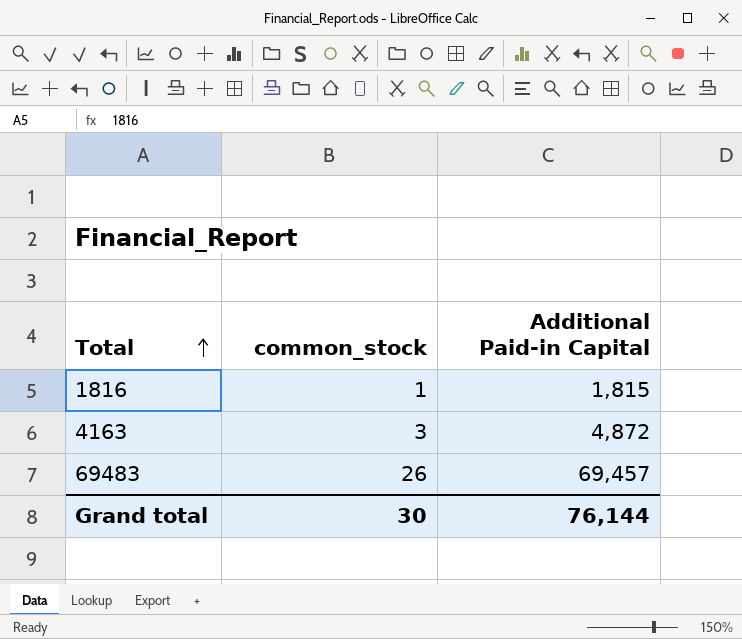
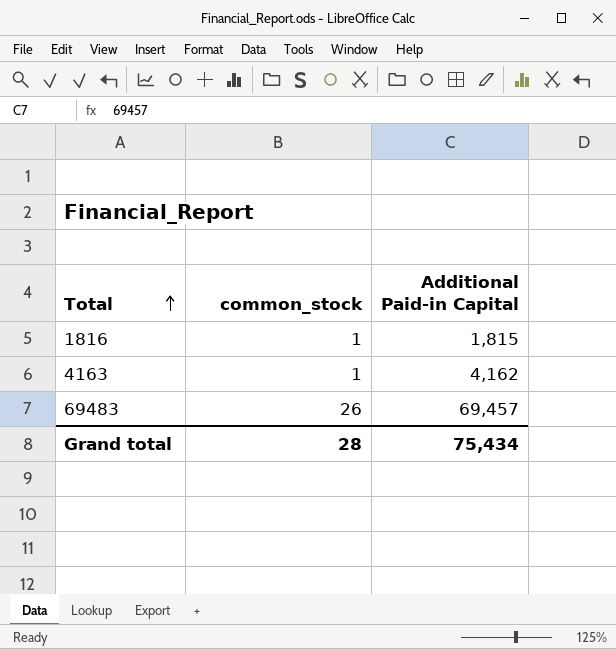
4163 | common_stock: 3 -> 1
4163 | Additional Paid-in Capital: 4,872 -> 4,162
Grand total | common_stock: 30 -> 28
Grand total | Additional Paid-in Capital: 76,144 -> 75,434

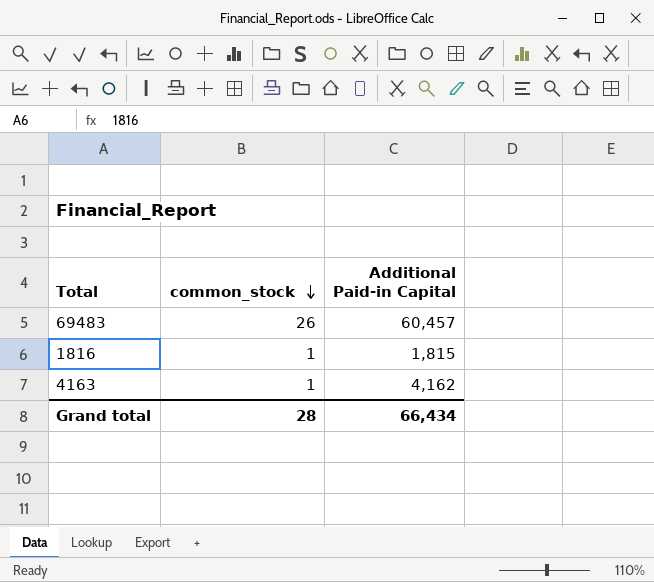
row order: Total ascending -> common_stock descending
69483 | Additional Paid-in Capital: 69,457 -> 60,457
Grand total | Additional Paid-in Capital: 75,434 -> 66,434

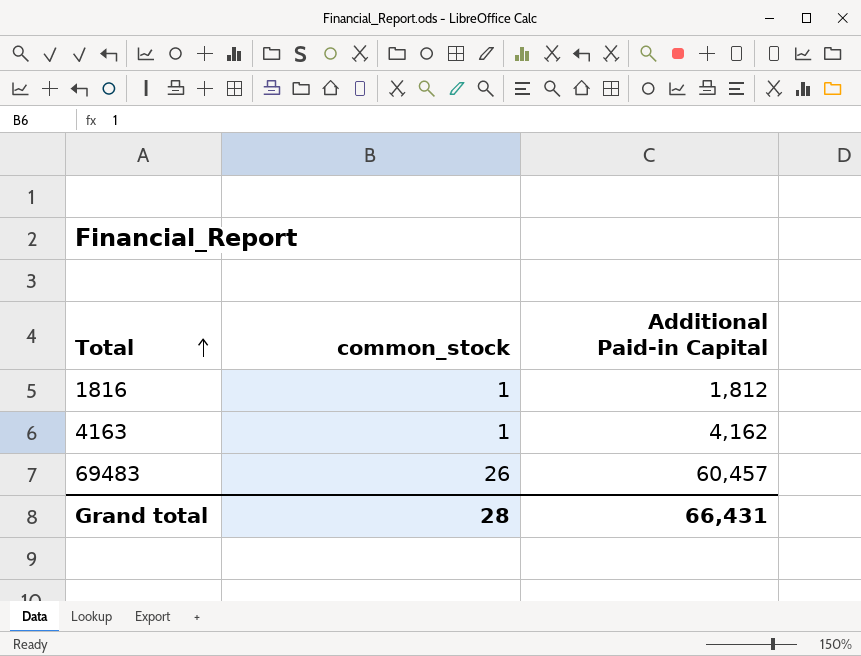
row order: common_stock descending -> Total ascending
1816 | Additional Paid-in Capital: 1,815 -> 1,812
Grand total | Additional Paid-in Capital: 66,434 -> 66,431

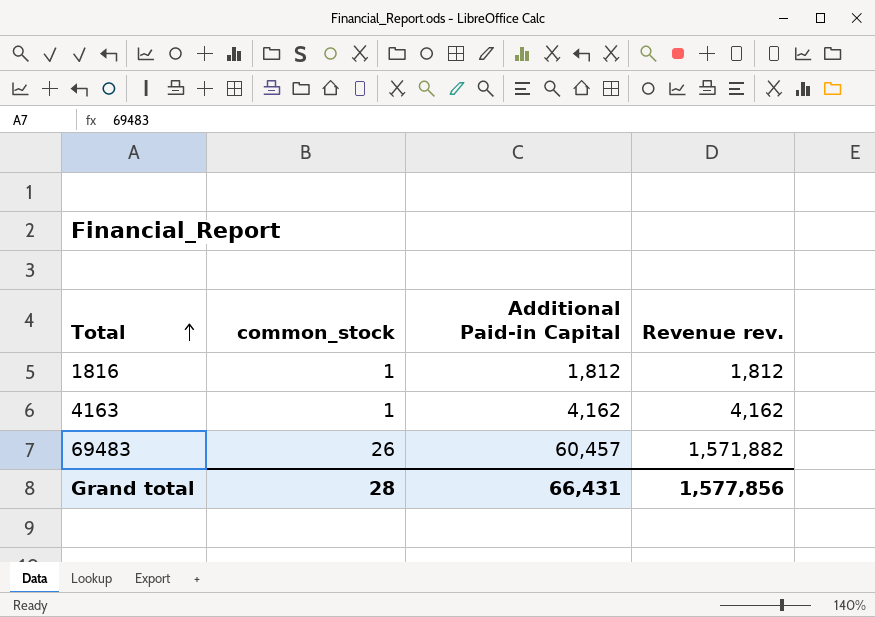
column Revenue rev. | formula: none -> [common_stock] * [Additional Paid-in Capital]

